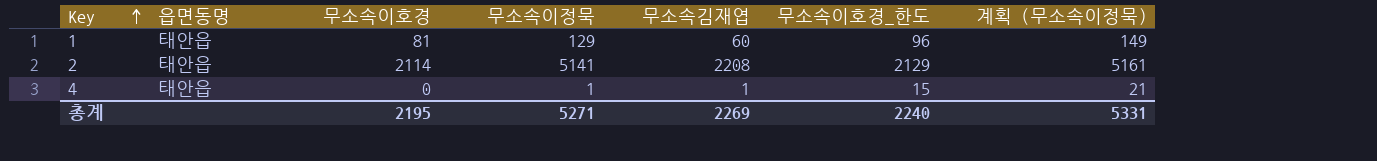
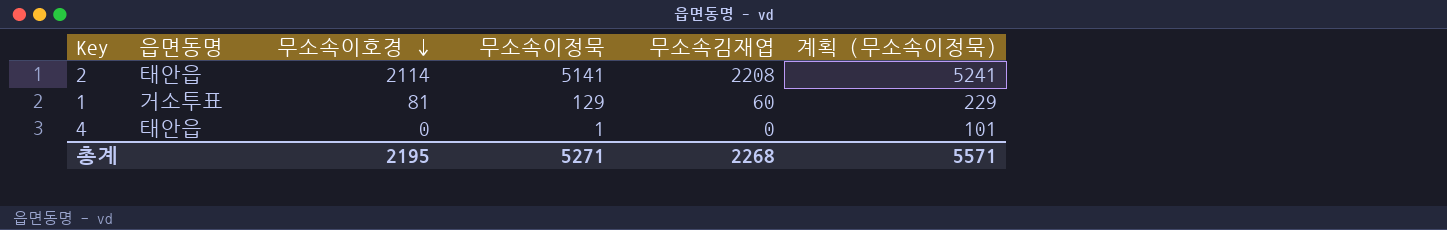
row order: Key ascending -> 무소속이호경 descending
column 무소속이호경_한도 | formula: [무소속이호경] + 15 -> none
column 계획 (무소속이정묵) | formula: [무소속이정묵] + 20 -> [무소속이정묵] + 100
1 | 읍면동명: 태안읍 -> 거소투표
4 | 무소속김재엽: 1 -> 0
총계 | 무소속김재엽: 2269 -> 2268
총계 | 계획 (무소속이정묵): 5331 -> 5571

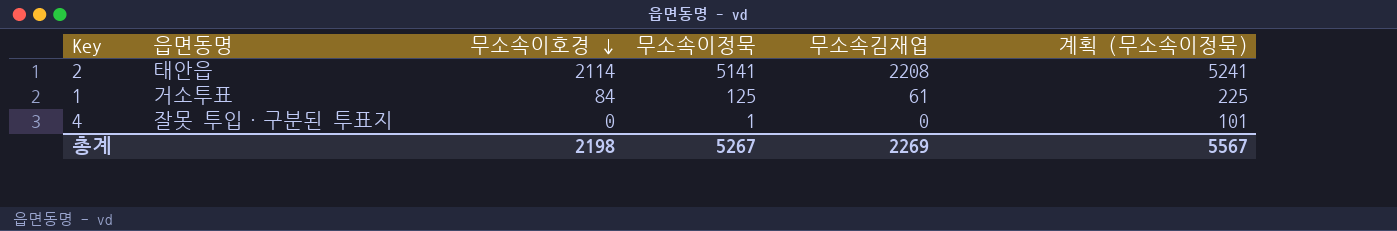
1 | 무소속이호경: 81 -> 84
1 | 무소속이정묵: 129 -> 125
1 | 무소속김재엽: 60 -> 61
1 | 계획 (무소속이정묵): 229 -> 225
4 | 읍면동명: 태안읍 -> 잘못 투입·구분된 투표지
총계 | 무소속이호경: 2195 -> 2198
총계 | 무소속이정묵: 5271 -> 5267
총계 | 무소속김재엽: 2268 -> 2269
총계 | 계획 (무소속이정묵): 5571 -> 5567

